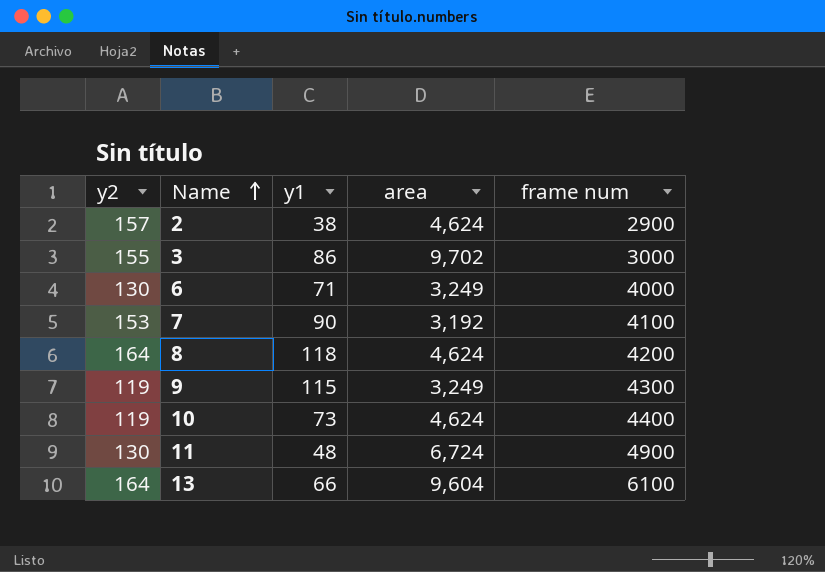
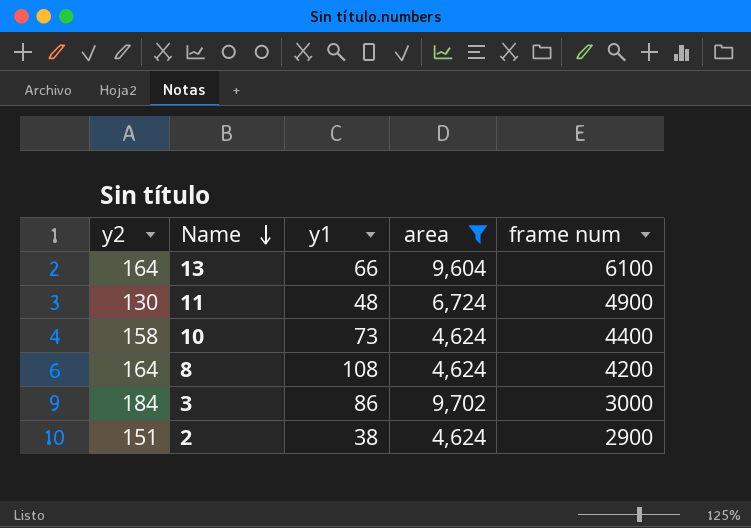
filter: none -> area >= 4,624
row order: Name ascending -> Name descending
10 | y2: 119 -> 158
8 | y1: 118 -> 108
3 | y2: 155 -> 184
2 | y2: 157 -> 151

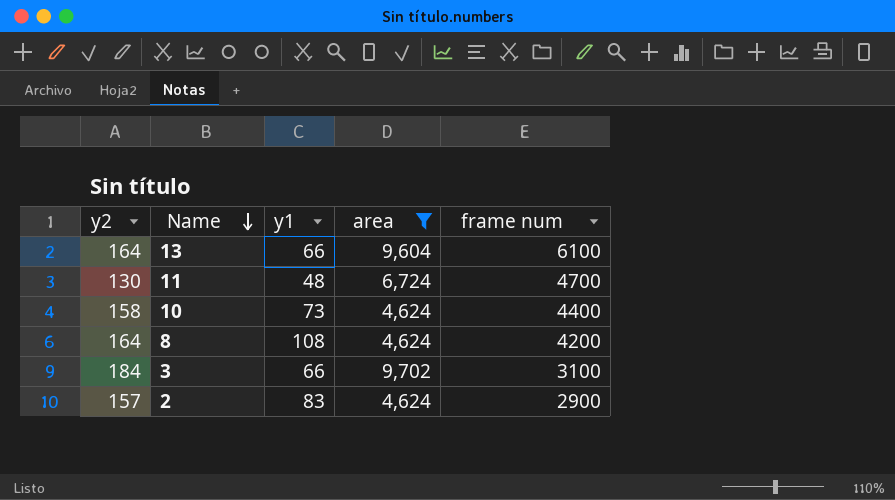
11 | frame num: 4900 -> 4700
3 | y1: 86 -> 66
3 | frame num: 3000 -> 3100
2 | y2: 151 -> 157
2 | y1: 38 -> 83

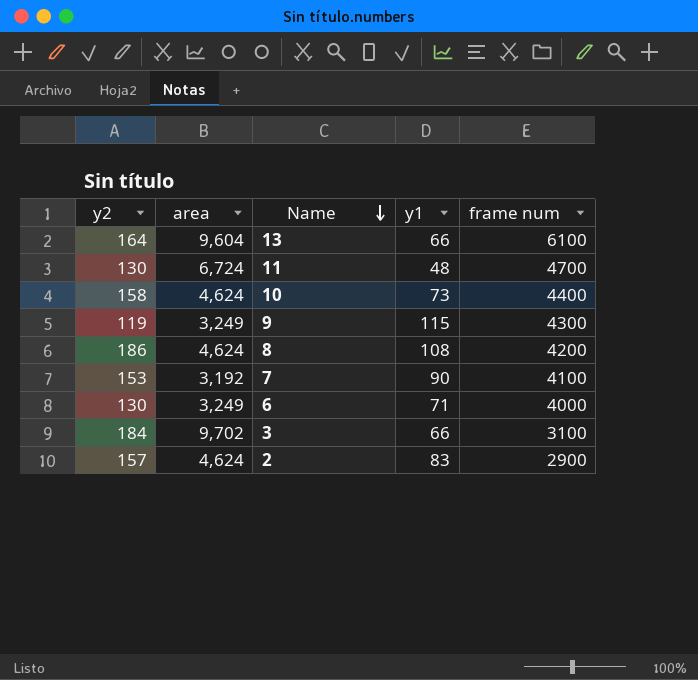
filter: area >= 4,624 -> none
column area | position: 4 -> 2
8 | y2: 164 -> 186

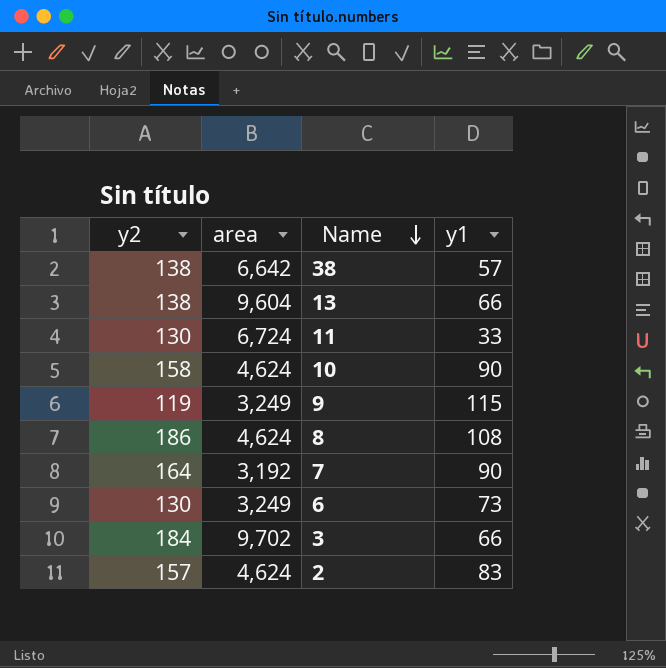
column frame num | position: 5 -> none
row 38: none -> 138 | 6,642 | 57
13 | y2: 164 -> 138
11 | y1: 48 -> 33
10 | y1: 73 -> 90
7 | y2: 153 -> 164
6 | y1: 71 -> 73

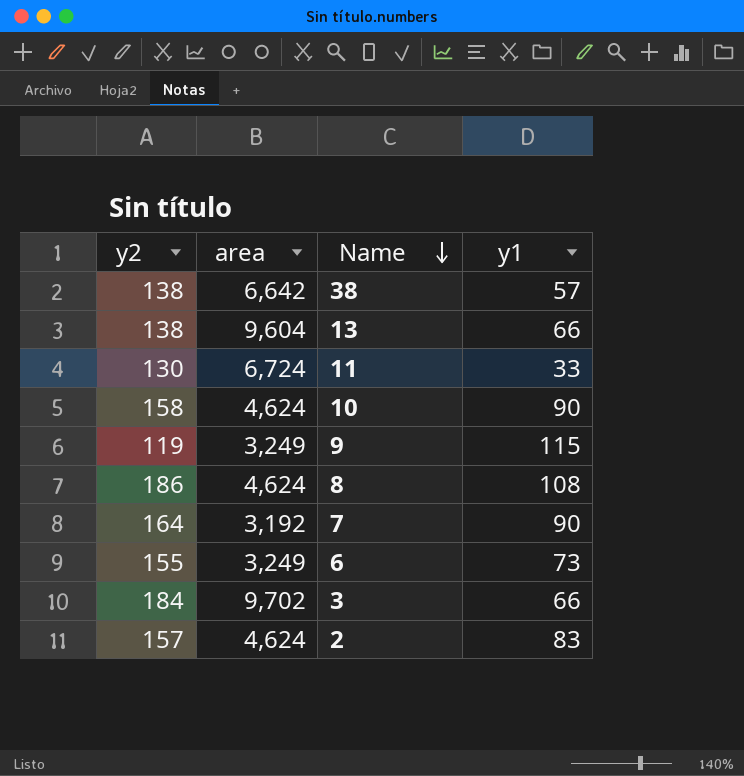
6 | y2: 130 -> 155

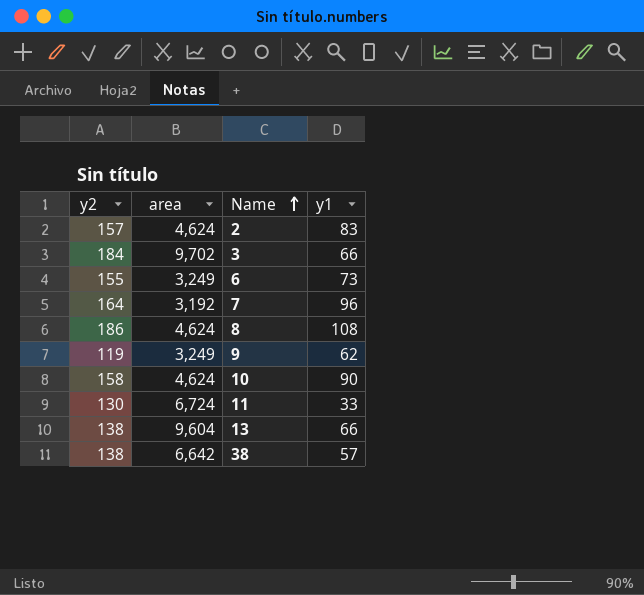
row order: Name descending -> Name ascending
7 | y1: 90 -> 96
9 | y1: 115 -> 62

